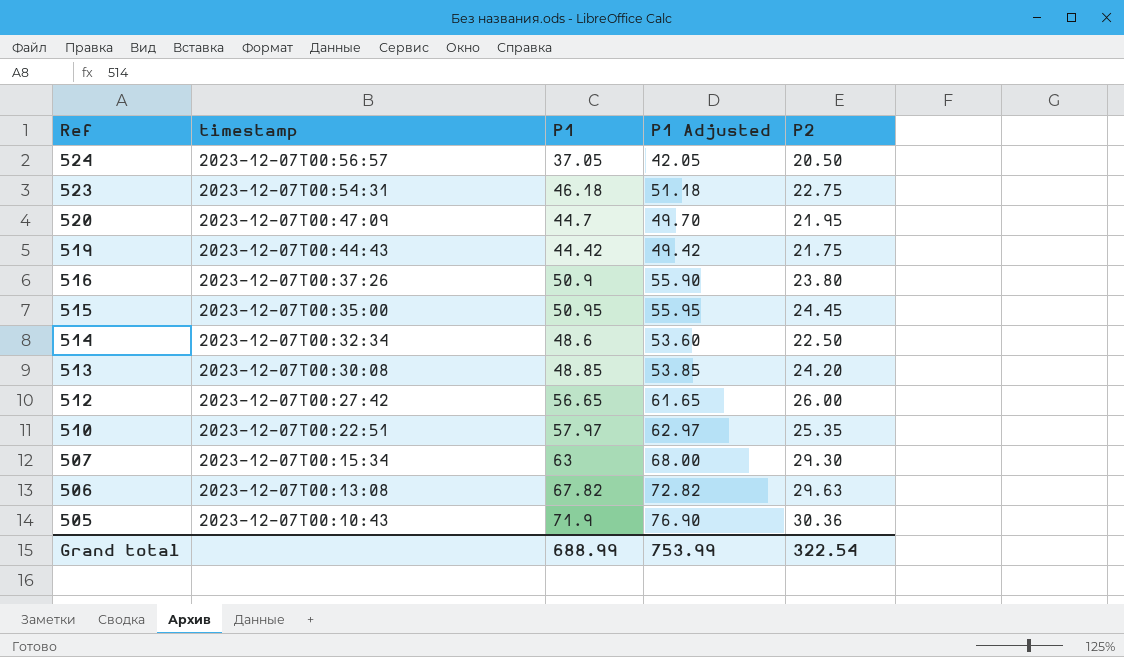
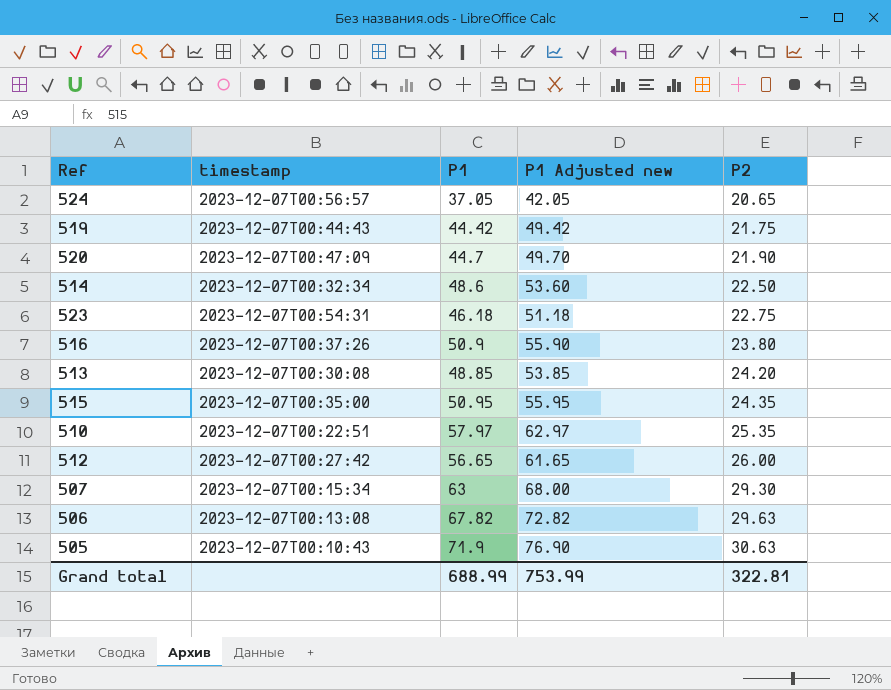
row order: Ref descending -> P2 ascending
column name: P1 Adjusted -> P1 Adjusted new
524 | P2: 20.50 -> 20.65
520 | P2: 21.95 -> 21.90
515 | P2: 24.45 -> 24.35
505 | P2: 30.36 -> 30.63
Grand total | P2: 322.54 -> 322.81

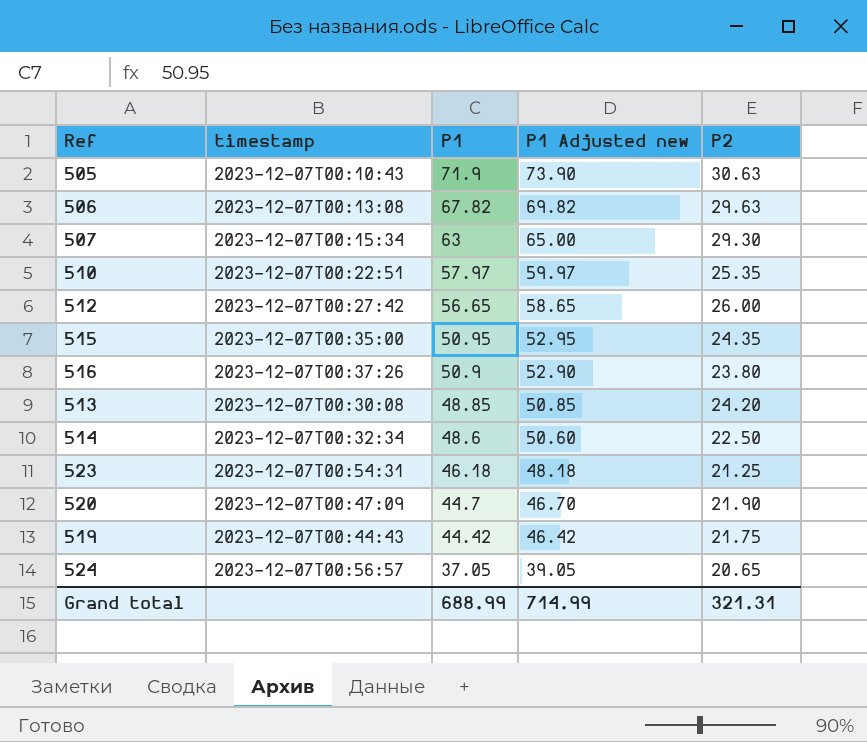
row order: P2 ascending -> P1 descending
column P1 Adjusted new | formula: [P1] + 5 -> [P1] + 2
523 | P2: 22.75 -> 21.25
Grand total | P1 Adjusted new: 753.99 -> 714.99
Grand total | P2: 322.81 -> 321.31

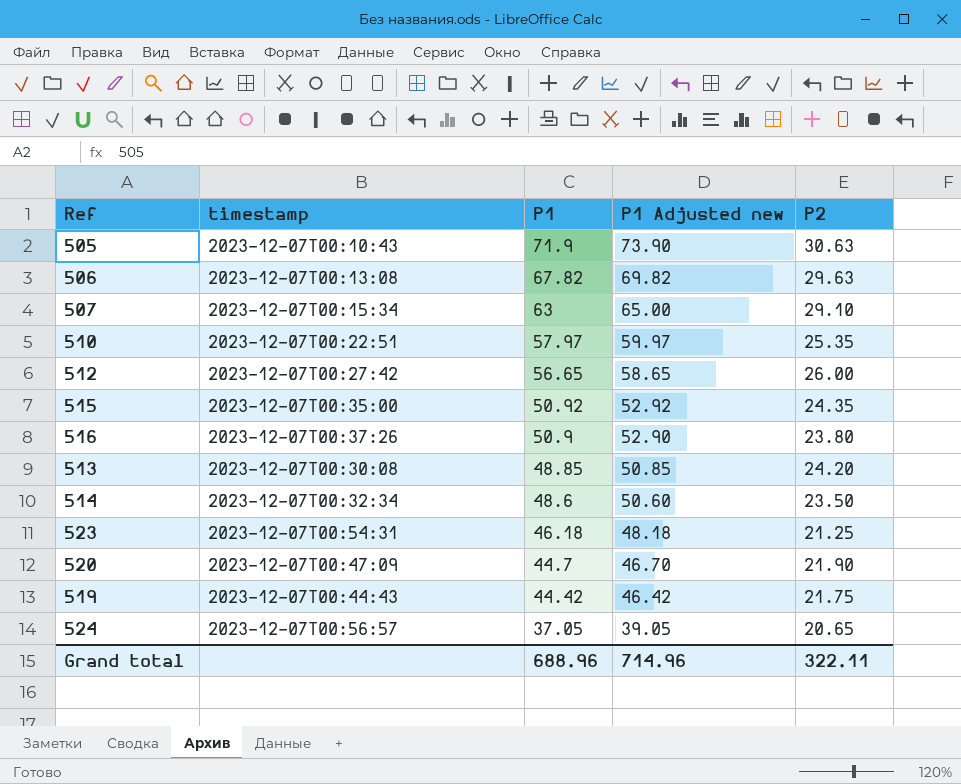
507 | P2: 29.30 -> 29.10
515 | P1: 50.95 -> 50.92
515 | P1 Adjusted new: 52.95 -> 52.92
514 | P2: 22.50 -> 23.50
Grand total | P1: 688.99 -> 688.96
Grand total | P1 Adjusted new: 714.99 -> 714.96
Grand total | P2: 321.31 -> 322.11

